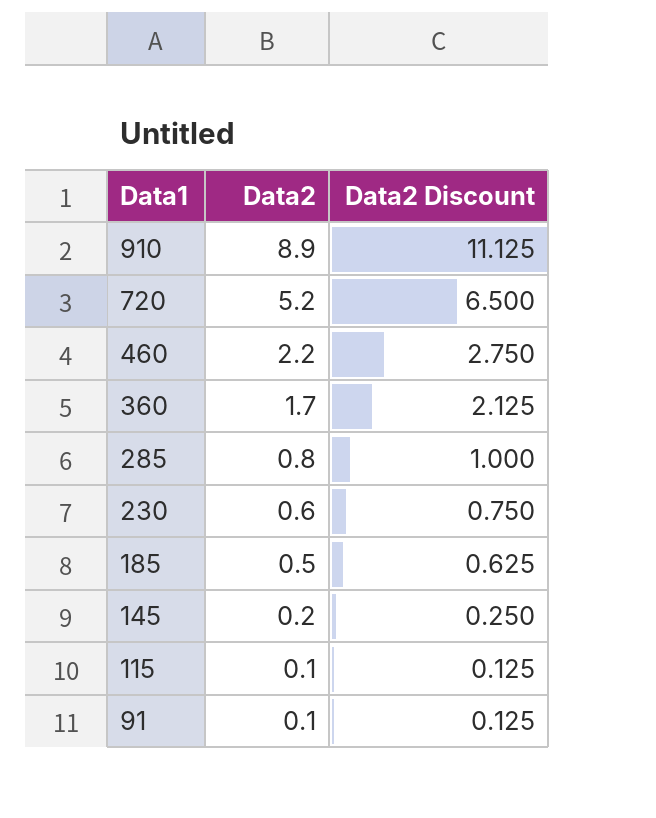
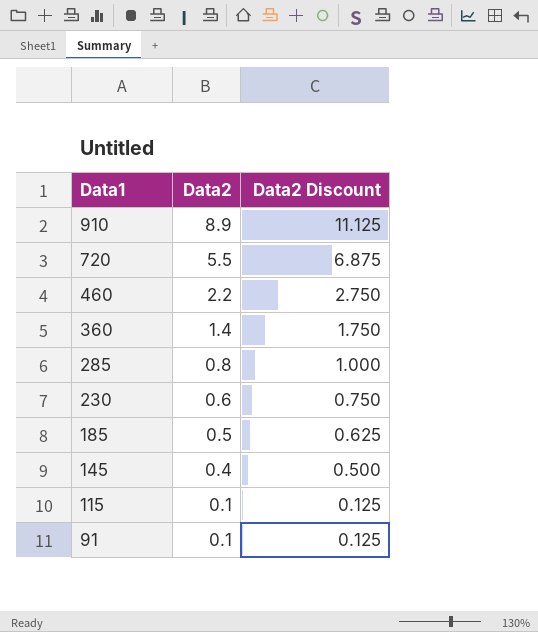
720 | Data2: 5.2 -> 5.5
720 | Data2 Discount: 6.500 -> 6.875
360 | Data2: 1.7 -> 1.4
360 | Data2 Discount: 2.125 -> 1.750
145 | Data2: 0.2 -> 0.4
145 | Data2 Discount: 0.250 -> 0.500

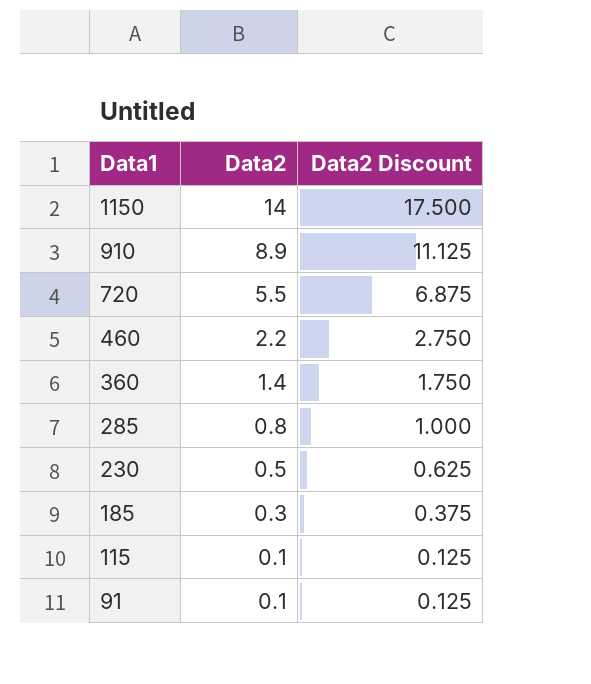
row 145: 0.4 | 0.500 -> none
row 1150: none -> 14 | 17.500
230 | Data2: 0.6 -> 0.5
230 | Data2 Discount: 0.750 -> 0.625
185 | Data2: 0.5 -> 0.3
185 | Data2 Discount: 0.625 -> 0.375

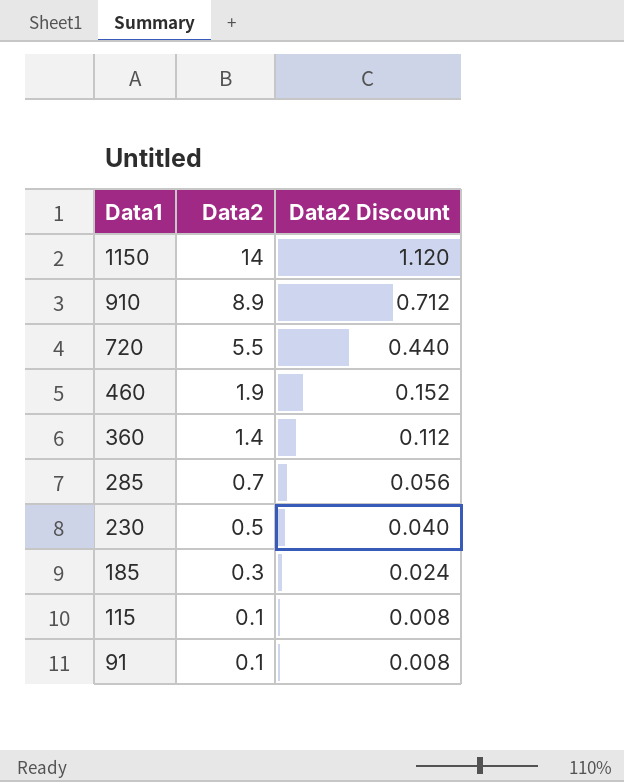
column Data2 Discount | formula: [Data2] * 1.25 -> [Data2] * 0.08
460 | Data2: 2.2 -> 1.9
285 | Data2: 0.8 -> 0.7

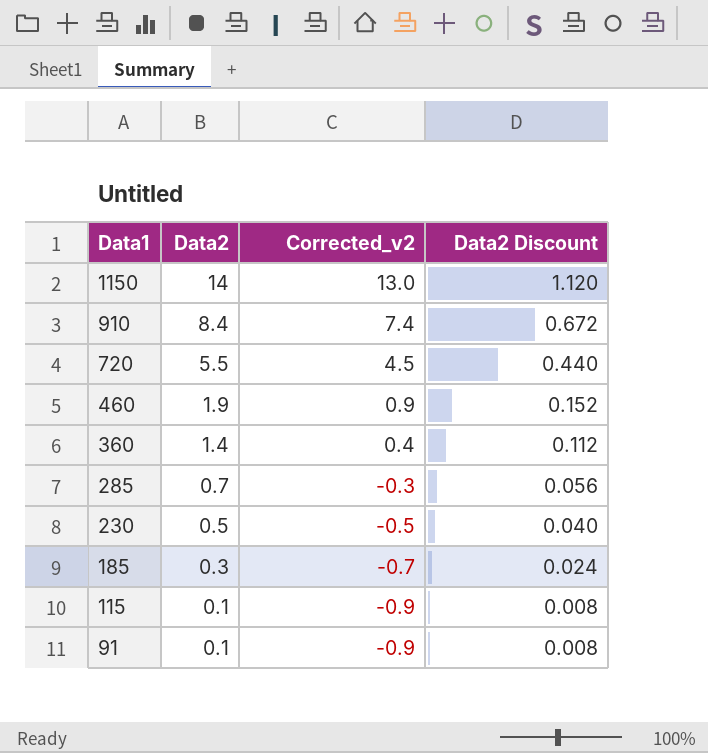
column Corrected_v2 | formula: none -> [Data2] - 1
910 | Data2: 8.9 -> 8.4
910 | Data2 Discount: 0.712 -> 0.672

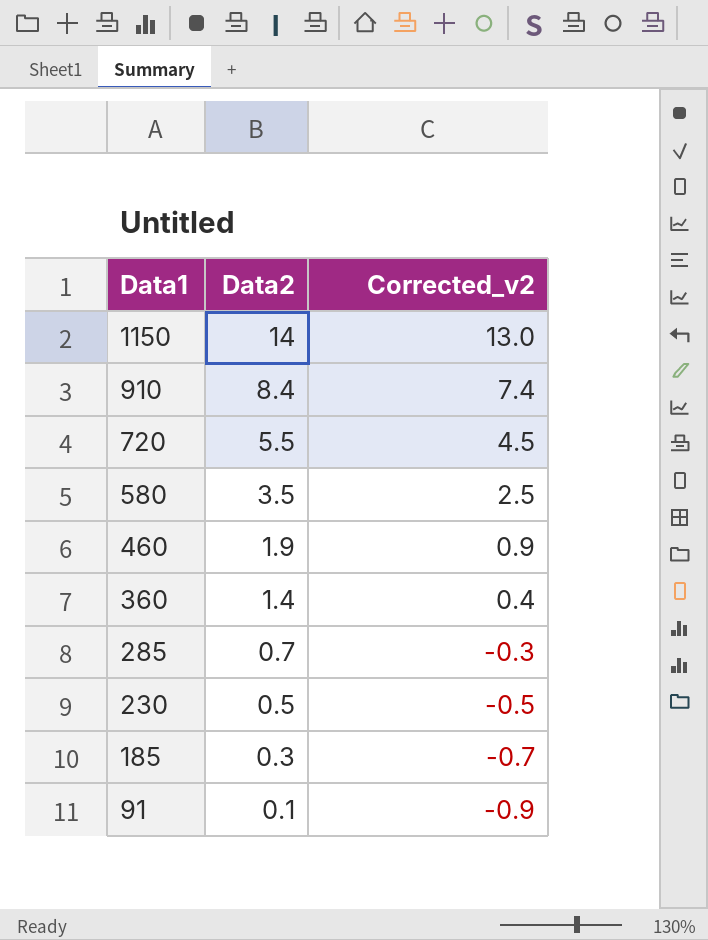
column Data2 Discount | formula: [Data2] * 0.08 -> none
row 115: 0.1 | -0.9 | 0.008 -> none
row 580: none -> 3.5 | 2.5

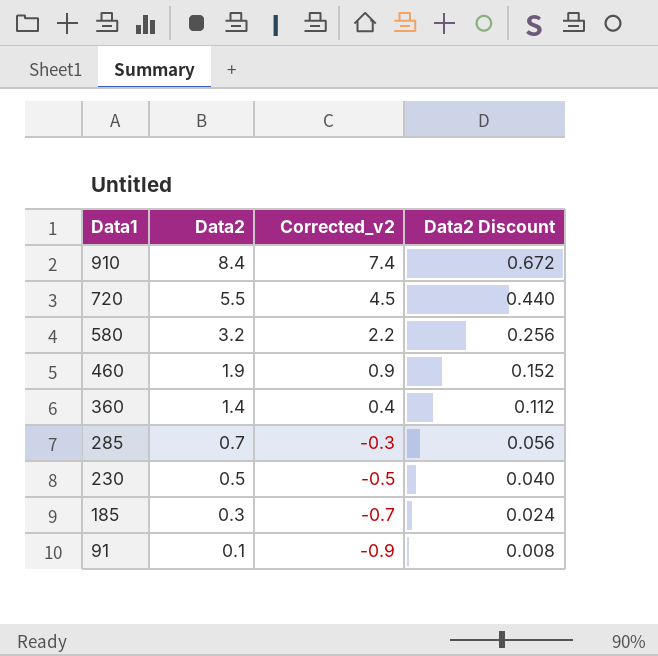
column Data2 Discount | formula: none -> [Data2] * 0.08
row 1150: 14 | 13.0 -> none
580 | Data2: 3.5 -> 3.2
580 | Corrected_v2: 2.5 -> 2.2

